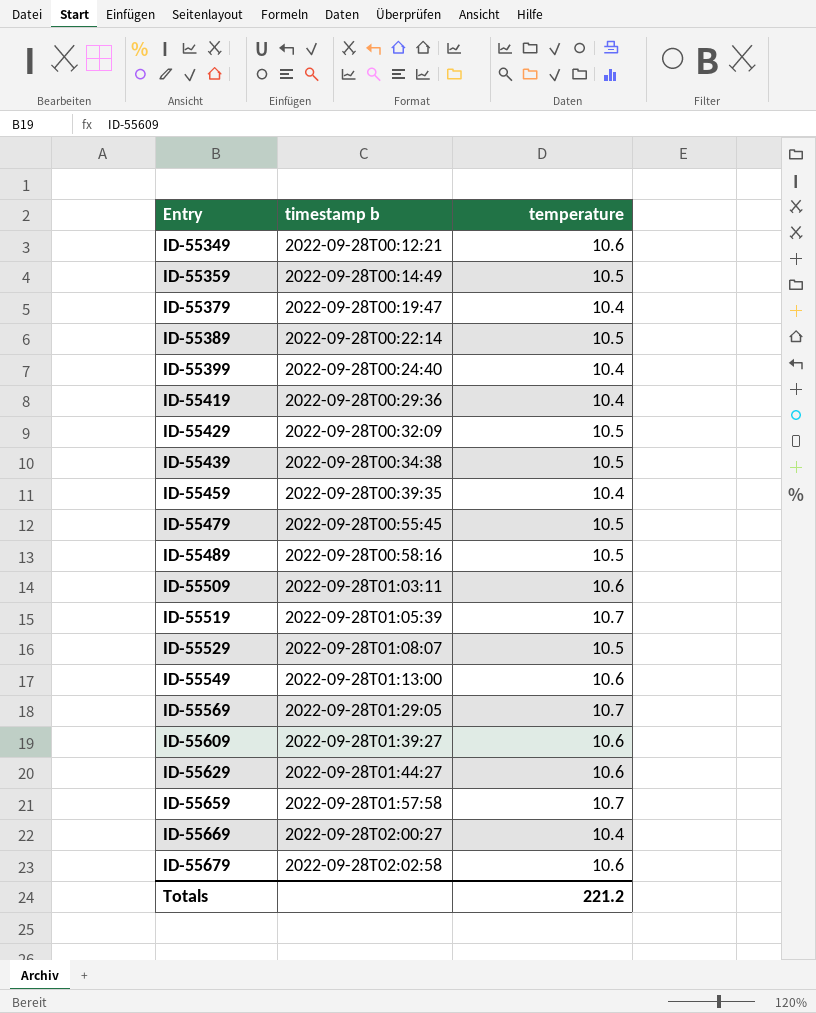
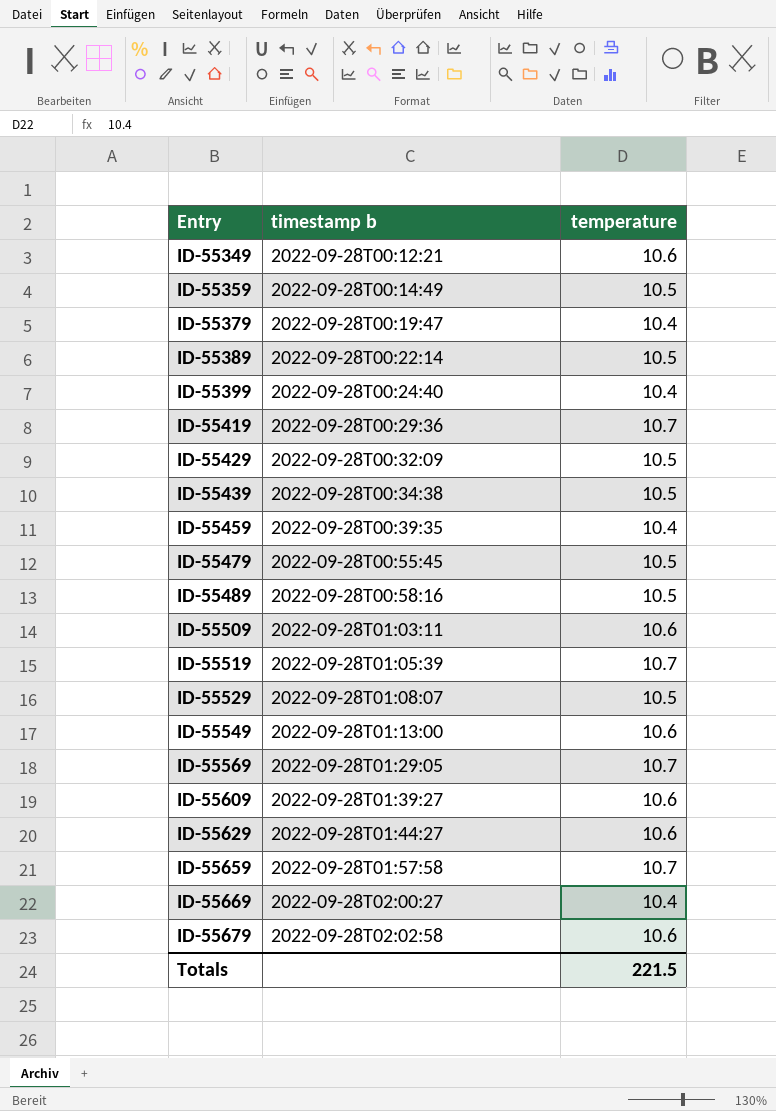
ID-55419 | temperature: 10.4 -> 10.7
Totals | temperature: 221.2 -> 221.5

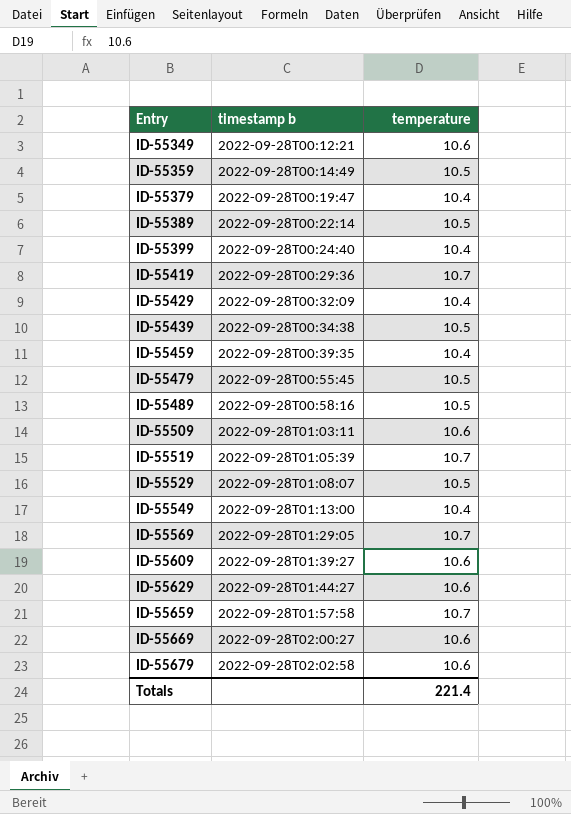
ID-55429 | temperature: 10.5 -> 10.4
ID-55549 | temperature: 10.6 -> 10.4
ID-55669 | temperature: 10.4 -> 10.6
Totals | temperature: 221.5 -> 221.4

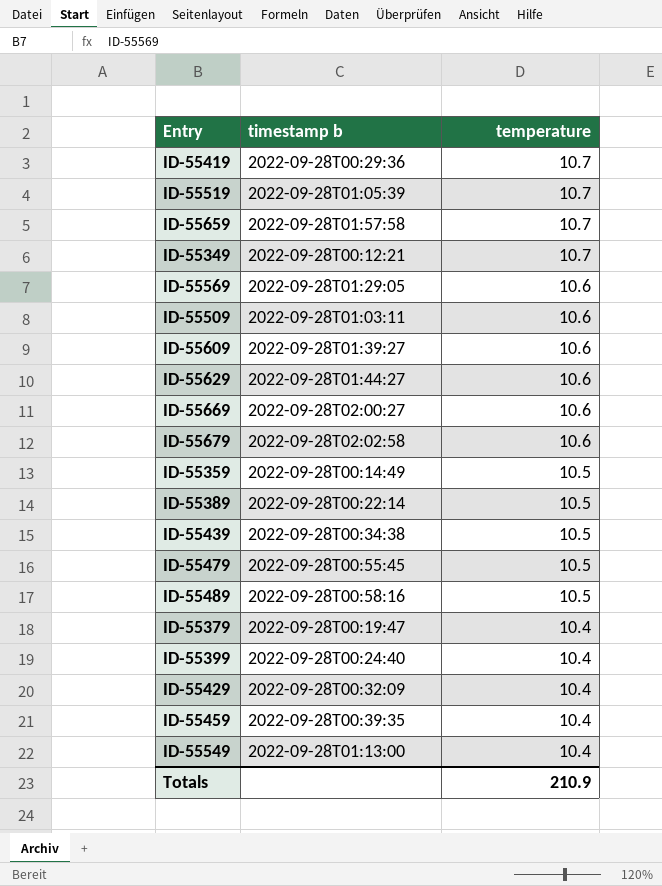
row order: Entry ascending -> temperature descending
row ID-55529: 2022-09-28T01:08:07 | 10.5 -> none
ID-55349 | temperature: 10.6 -> 10.7
ID-55569 | temperature: 10.7 -> 10.6
Totals | temperature: 221.4 -> 210.9

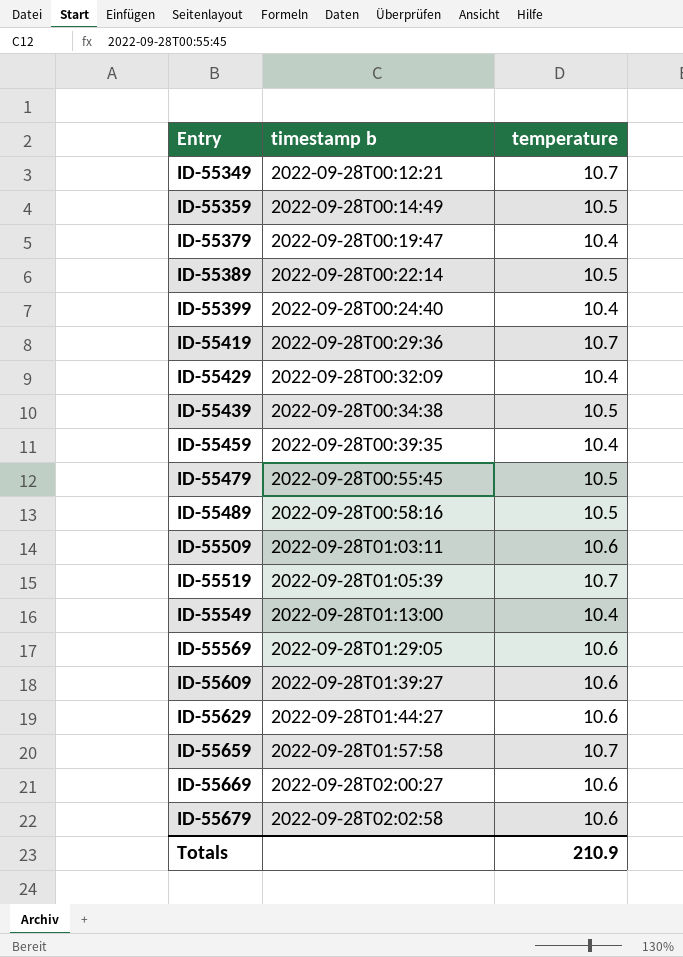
row order: temperature descending -> Entry ascending

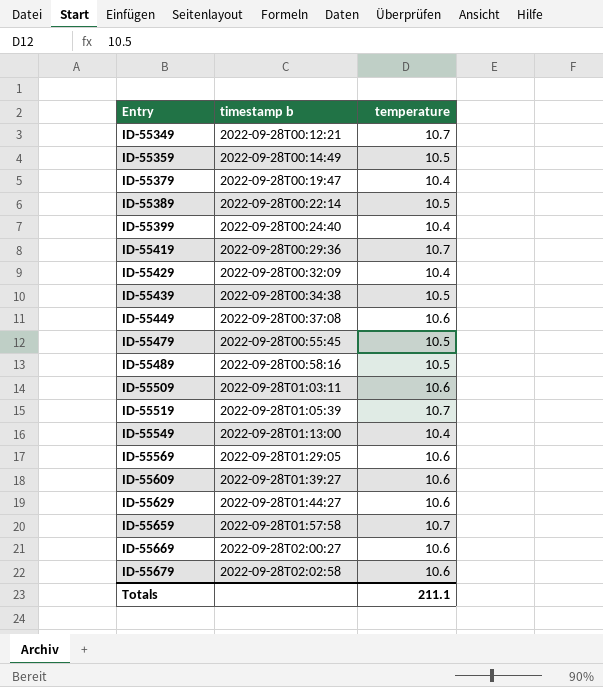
row ID-55459: 2022-09-28T00:39:35 | 10.4 -> none
row ID-55449: none -> 2022-09-28T00:37:08 | 10.6
Totals | temperature: 210.9 -> 211.1

